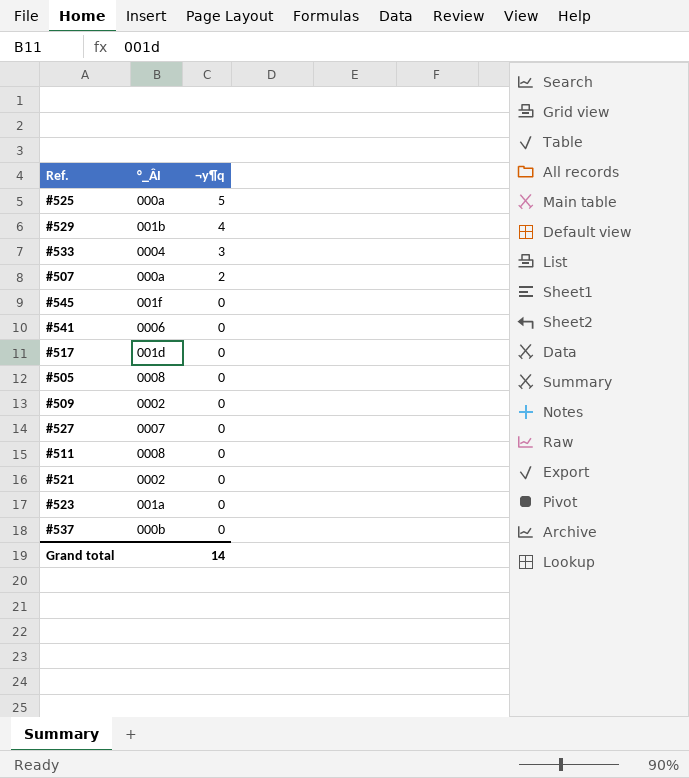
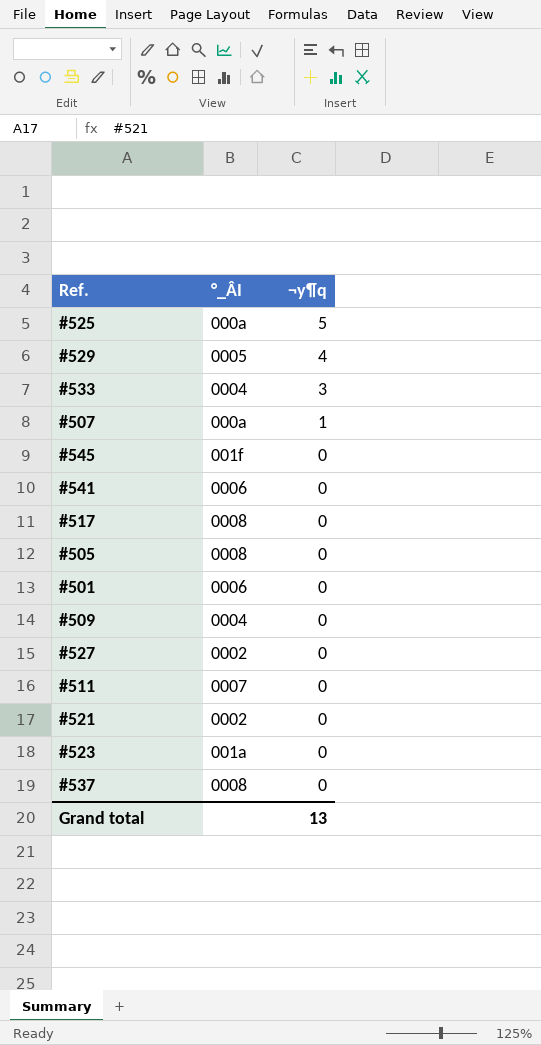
#529 | °_ÂI: 001b -> 0005
#507 | ¬y¶q: 2 -> 1
#517 | °_ÂI: 001d -> 0008
row #501: none -> 0006 | 0
#509 | °_ÂI: 0002 -> 0004
#527 | °_ÂI: 0007 -> 0002
#511 | °_ÂI: 0008 -> 0007
#537 | °_ÂI: 000b -> 0008
Grand total | ¬y¶q: 14 -> 13

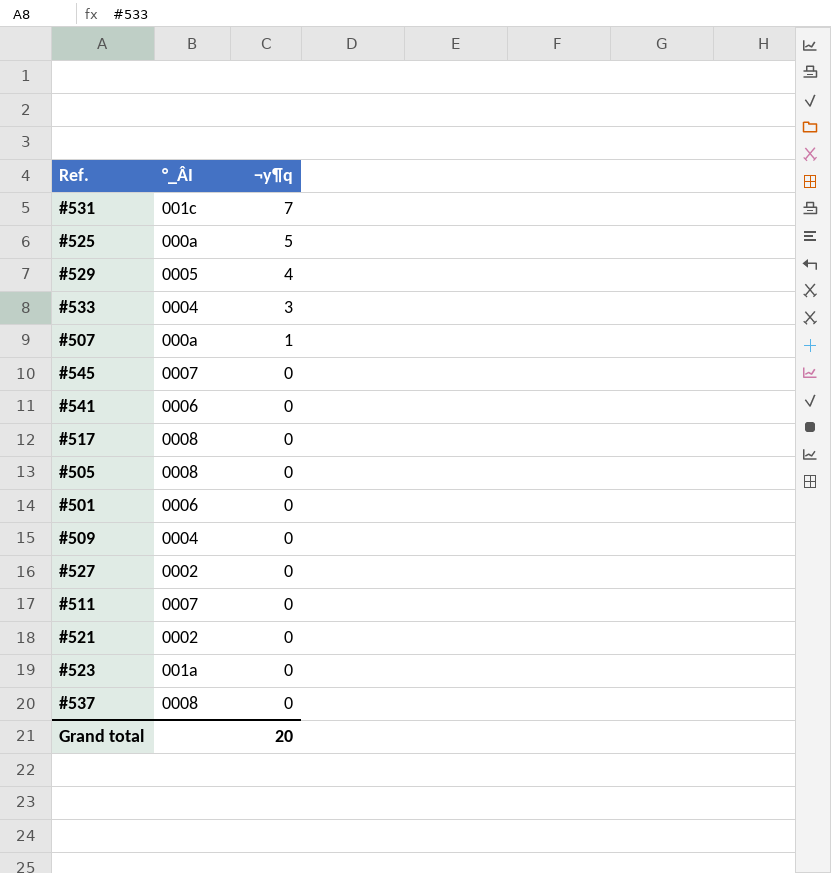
row #531: none -> 001c | 7
#545 | °_ÂI: 001f -> 0007
Grand total | ¬y¶q: 13 -> 20

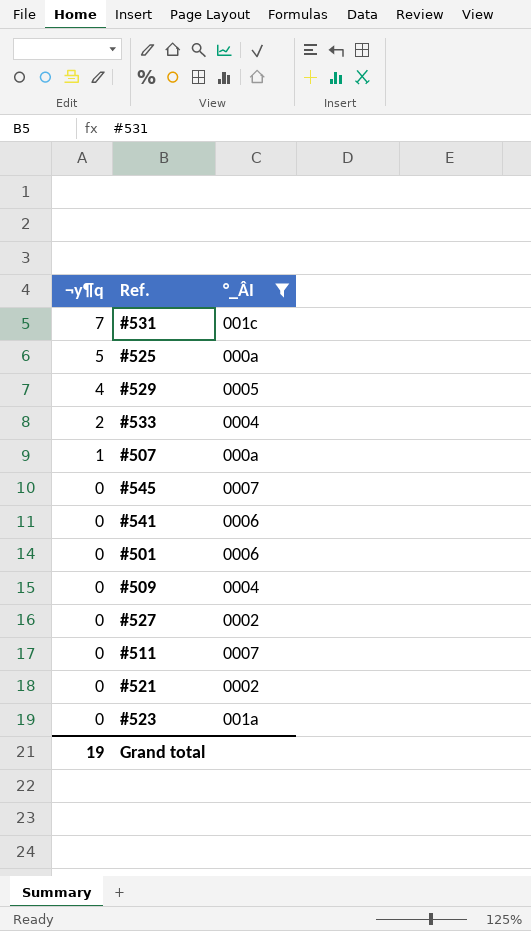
filter: none -> °_ÂI != 0008
column ¬y¶q | position: 3 -> 1
#533 | ¬y¶q: 3 -> 2
Grand total | ¬y¶q: 20 -> 19

